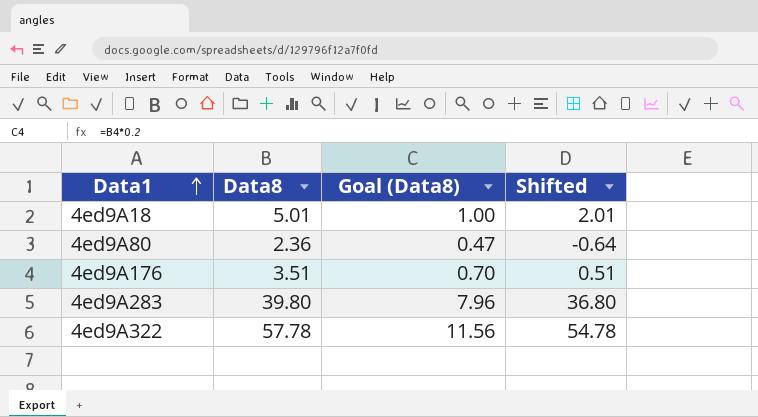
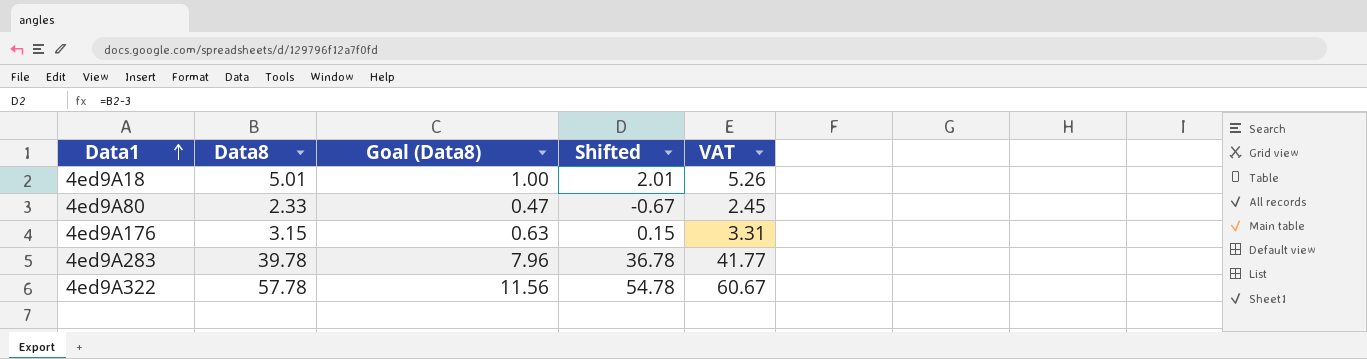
column VAT | formula: none -> [Data8] * 1.05
4ed9A80 | Data8: 2.36 -> 2.33
4ed9A80 | Shifted: -0.64 -> -0.67
4ed9A176 | Data8: 3.51 -> 3.15
4ed9A176 | Goal (Data8): 0.70 -> 0.63
4ed9A176 | Shifted: 0.51 -> 0.15
4ed9A283 | Data8: 39.80 -> 39.78
4ed9A283 | Shifted: 36.80 -> 36.78

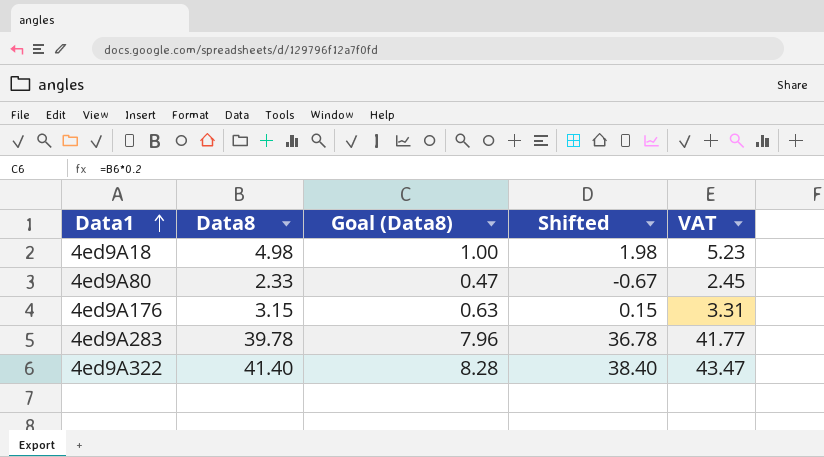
4ed9A18 | Data8: 5.01 -> 4.98
4ed9A18 | Shifted: 2.01 -> 1.98
4ed9A18 | VAT: 5.26 -> 5.23
4ed9A322 | Data8: 57.78 -> 41.40
4ed9A322 | Goal (Data8): 11.56 -> 8.28
4ed9A322 | Shifted: 54.78 -> 38.40
4ed9A322 | VAT: 60.67 -> 43.47

